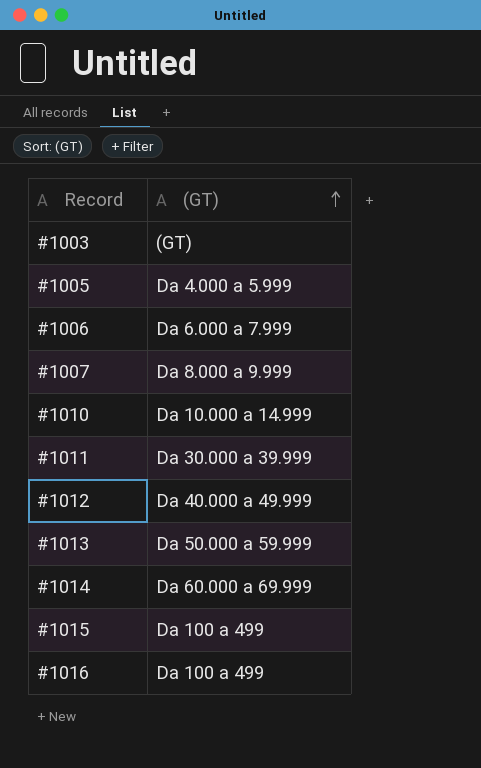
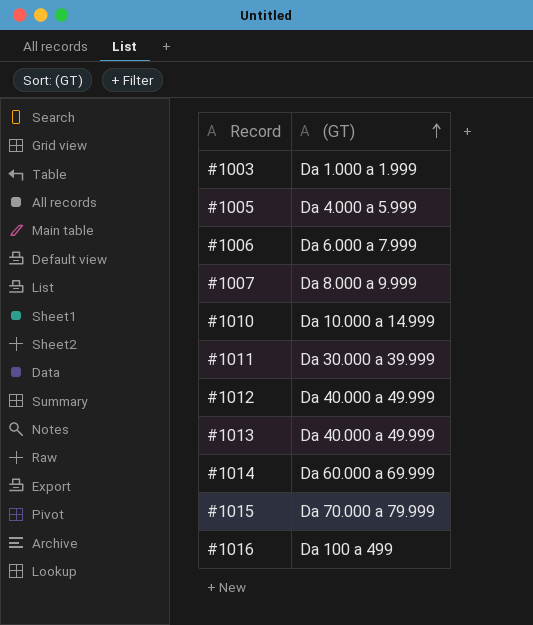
#1003 | (GT): (GT) -> Da 1.000 a 1.999
#1013 | (GT): Da 50.000 a 59.999 -> Da 40.000 a 49.999
#1015 | (GT): Da 100 a 499 -> Da 70.000 a 79.999

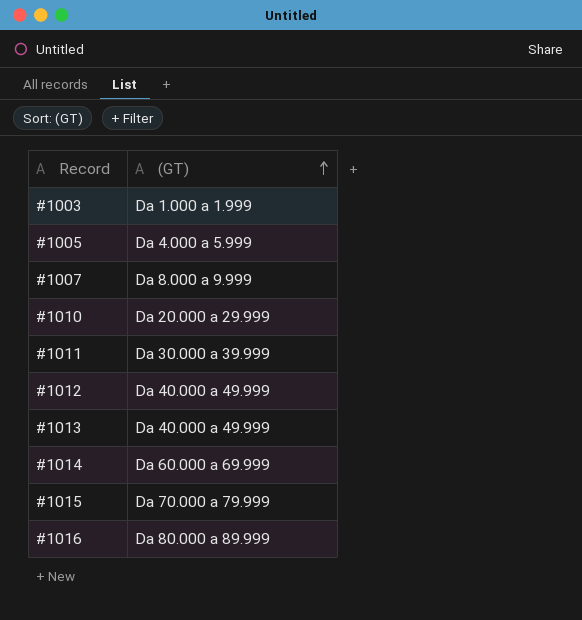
row #1006: Da 6.000 a 7.999 -> none
#1010 | (GT): Da 10.000 a 14.999 -> Da 20.000 a 29.999
#1016 | (GT): Da 100 a 499 -> Da 80.000 a 89.999

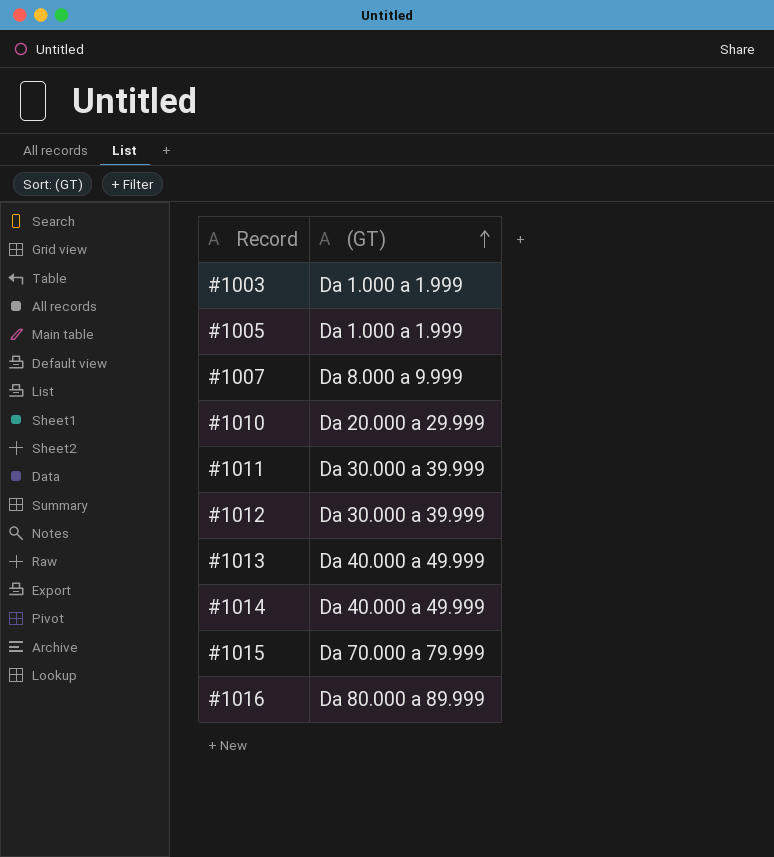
#1005 | (GT): Da 4.000 a 5.999 -> Da 1.000 a 1.999
#1012 | (GT): Da 40.000 a 49.999 -> Da 30.000 a 39.999
#1014 | (GT): Da 60.000 a 69.999 -> Da 40.000 a 49.999

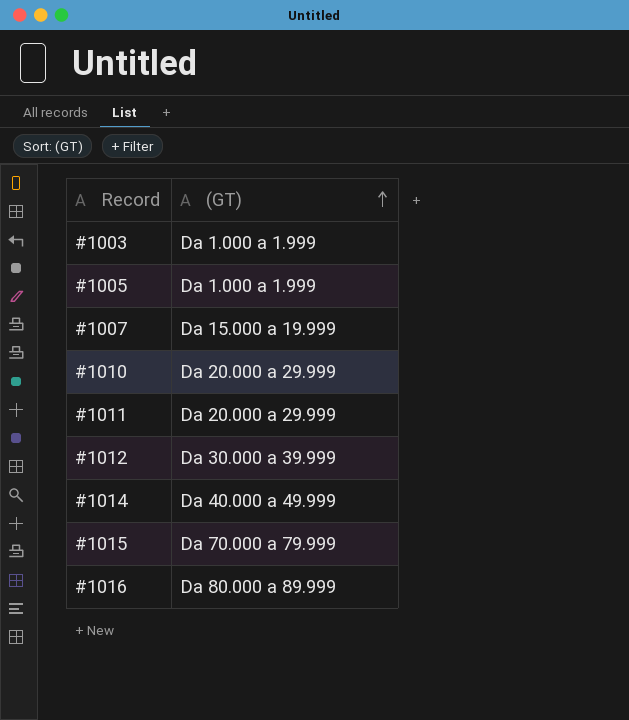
row #1013: Da 40.000 a 49.999 -> none
#1007 | (GT): Da 8.000 a 9.999 -> Da 15.000 a 19.999
#1011 | (GT): Da 30.000 a 39.999 -> Da 20.000 a 29.999

